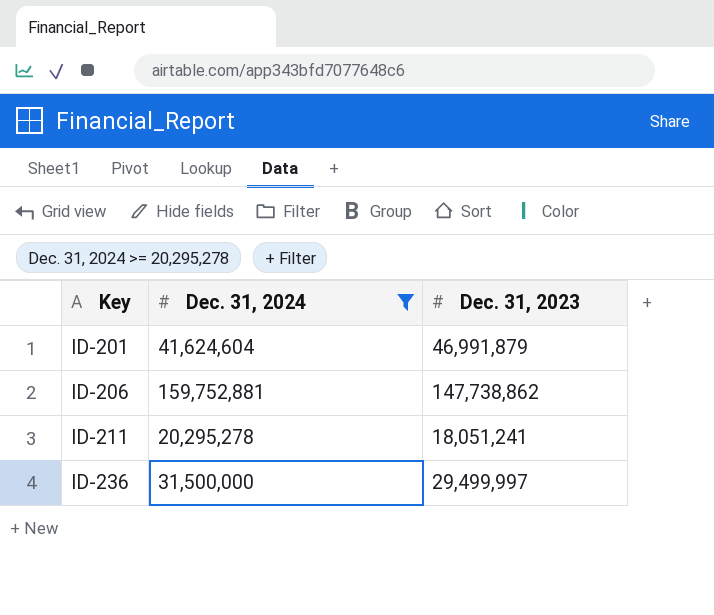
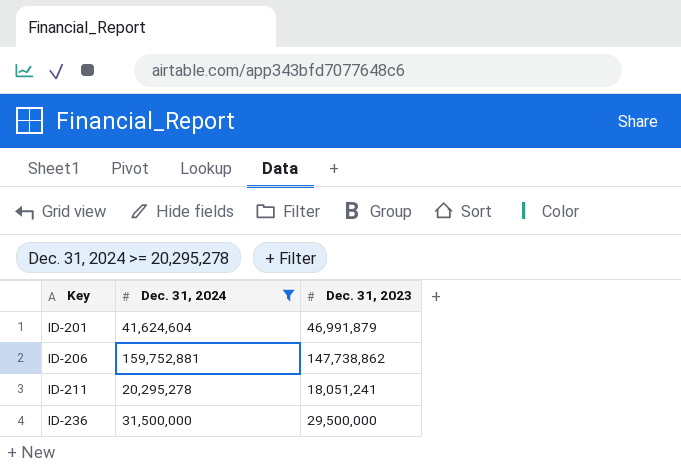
ID-236 | Dec. 31, 2023: 29,499,997 -> 29,500,000

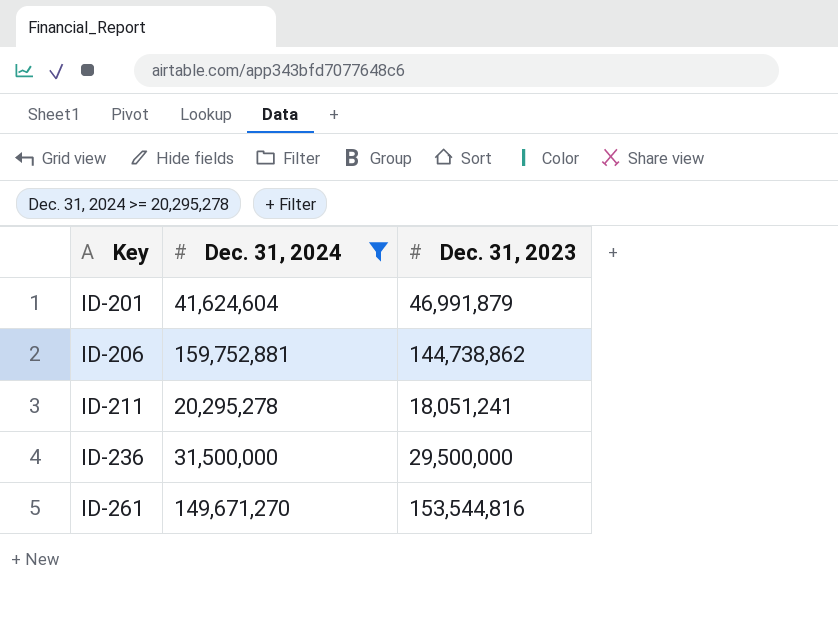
ID-206 | Dec. 31, 2023: 147,738,862 -> 144,738,862
row ID-261: none -> 149,671,270 | 153,544,816

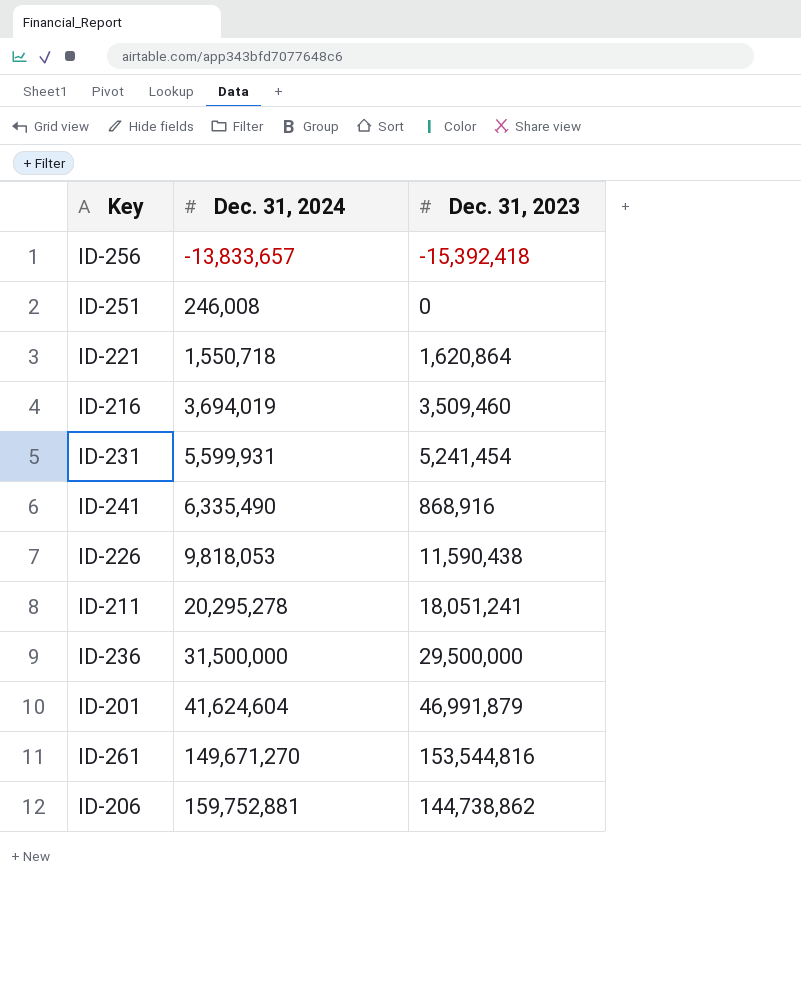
filter: Dec. 31, 2024 >= 20,295,278 -> none
row order: Key ascending -> Dec. 31, 2024 ascending

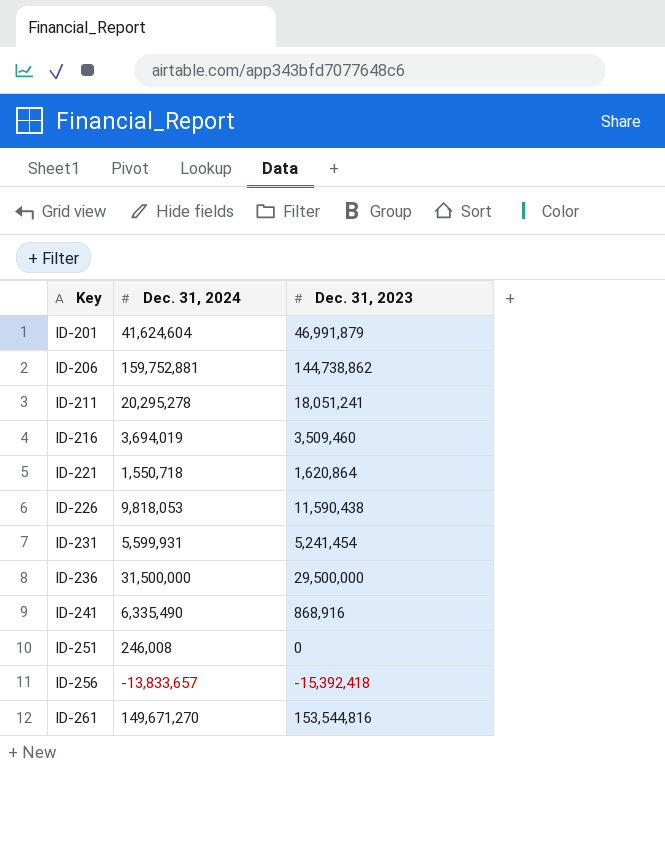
row order: Dec. 31, 2024 ascending -> Key ascending

